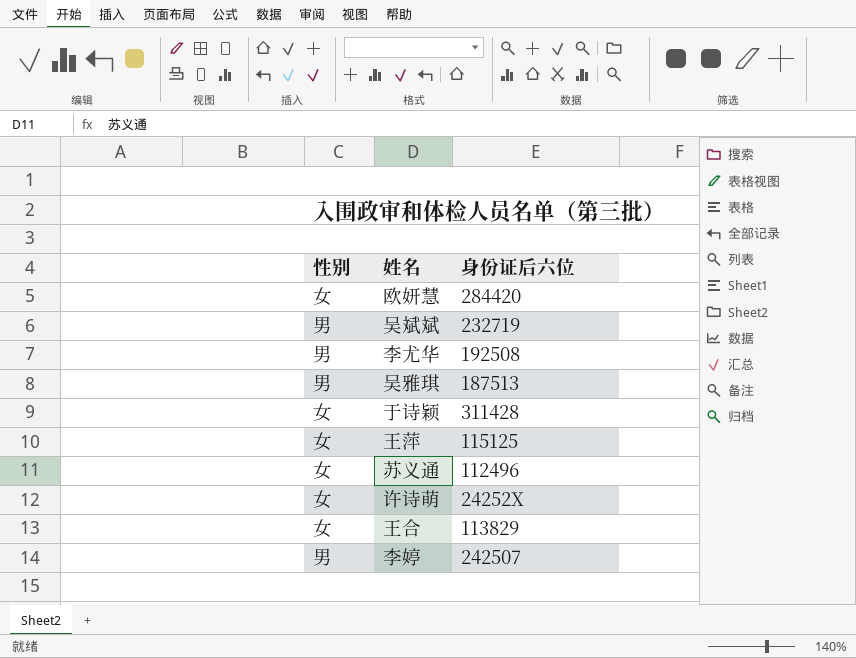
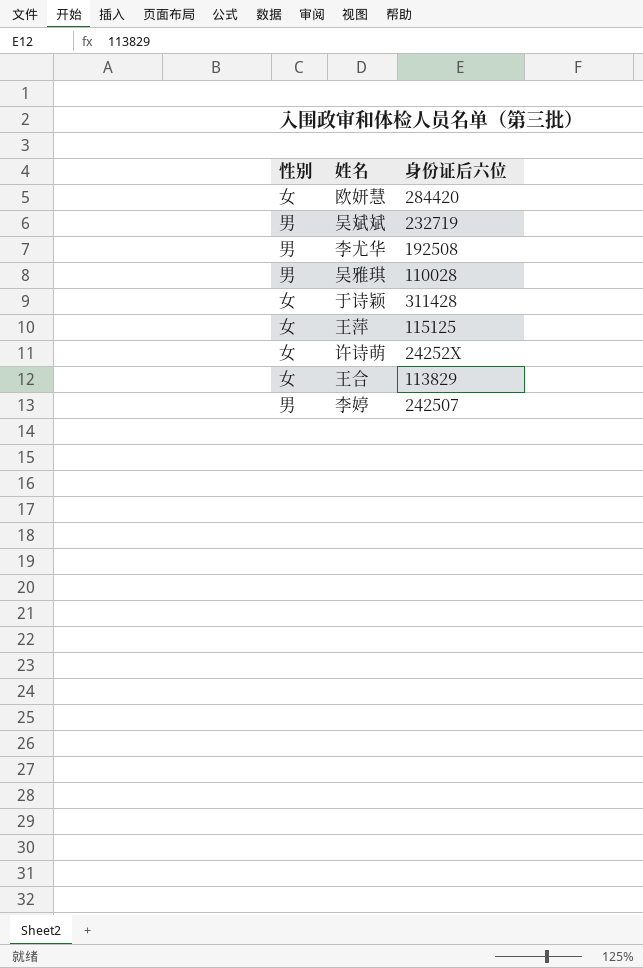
row 苏义通: 女 | 112496 -> none
吴雅琪 | 身份证后六位: 187513 -> 110028

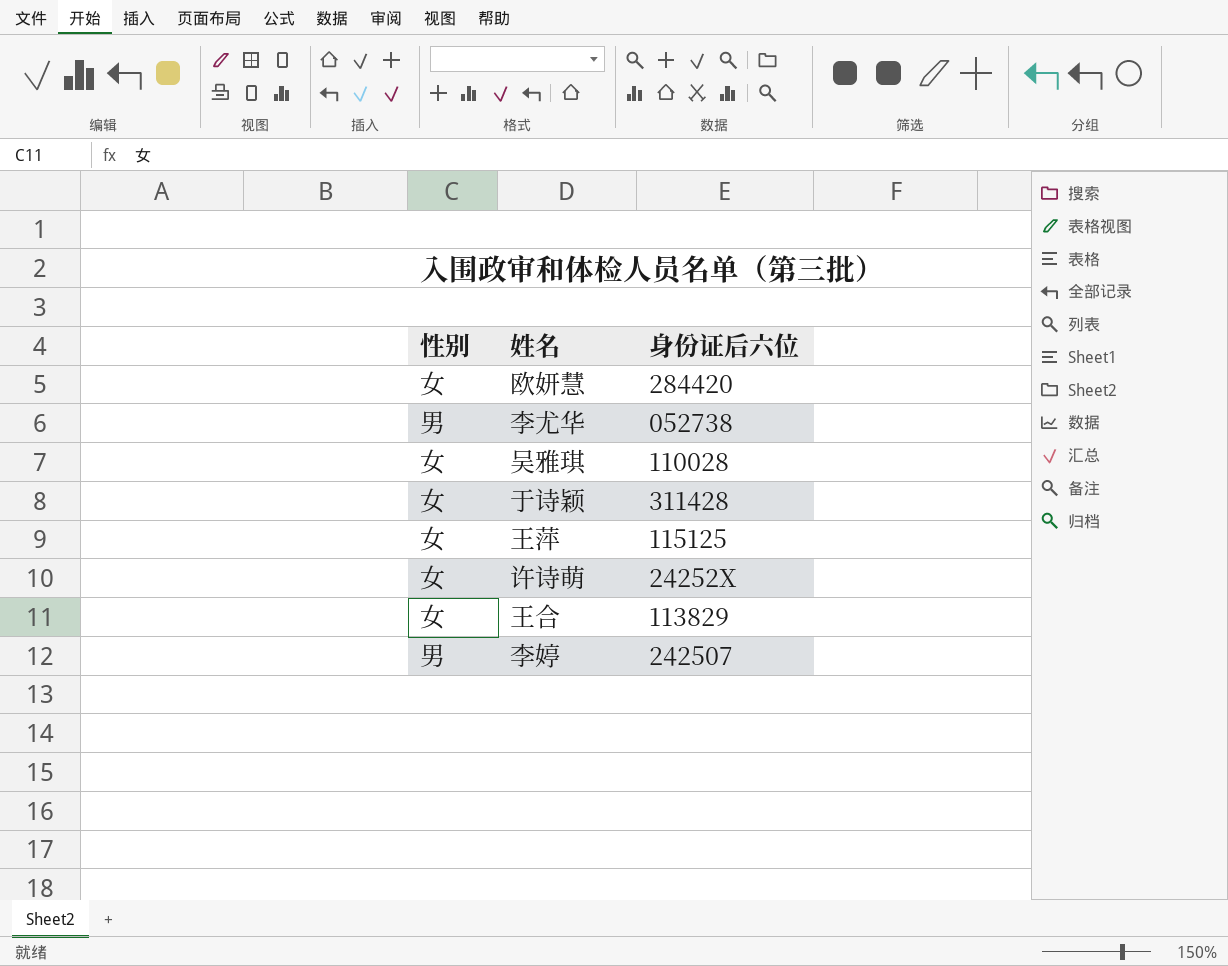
row 吴斌斌: 男 | 232719 -> none
李尤华 | 身份证后六位: 192508 -> 052738
吴雅琪 | 性别: 男 -> 女

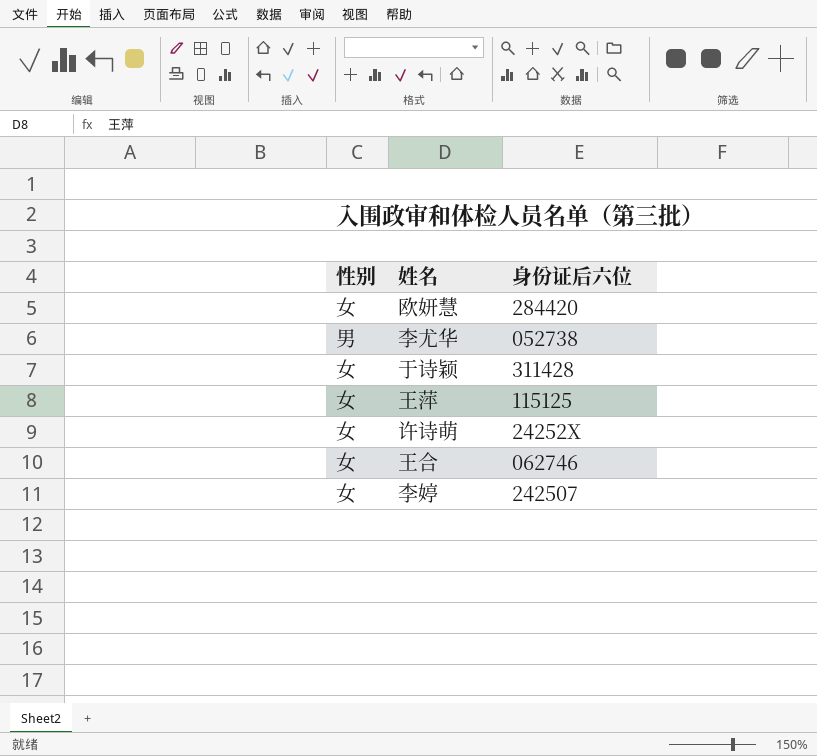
row 吴雅琪: 女 | 110028 -> none
王合 | 身份证后六位: 113829 -> 062746
李婷 | 性别: 男 -> 女

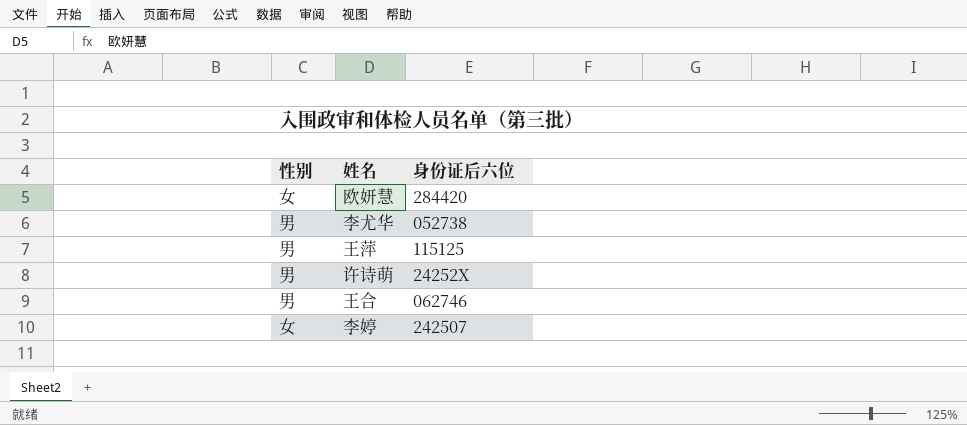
row 于诗颖: 女 | 311428 -> none
王萍 | 性别: 女 -> 男
许诗萌 | 性别: 女 -> 男
王合 | 性别: 女 -> 男

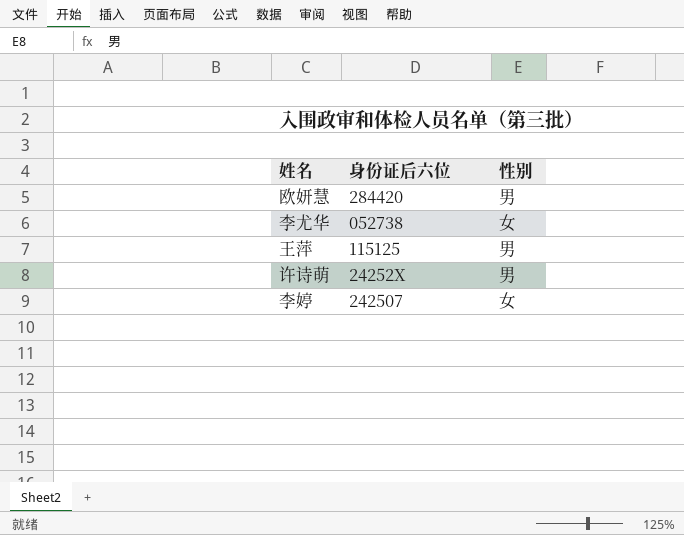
column 性别 | position: 1 -> 3
row 王合: 男 | 062746 -> none
欧妍慧 | 性别: 女 -> 男
李尤华 | 性别: 男 -> 女

